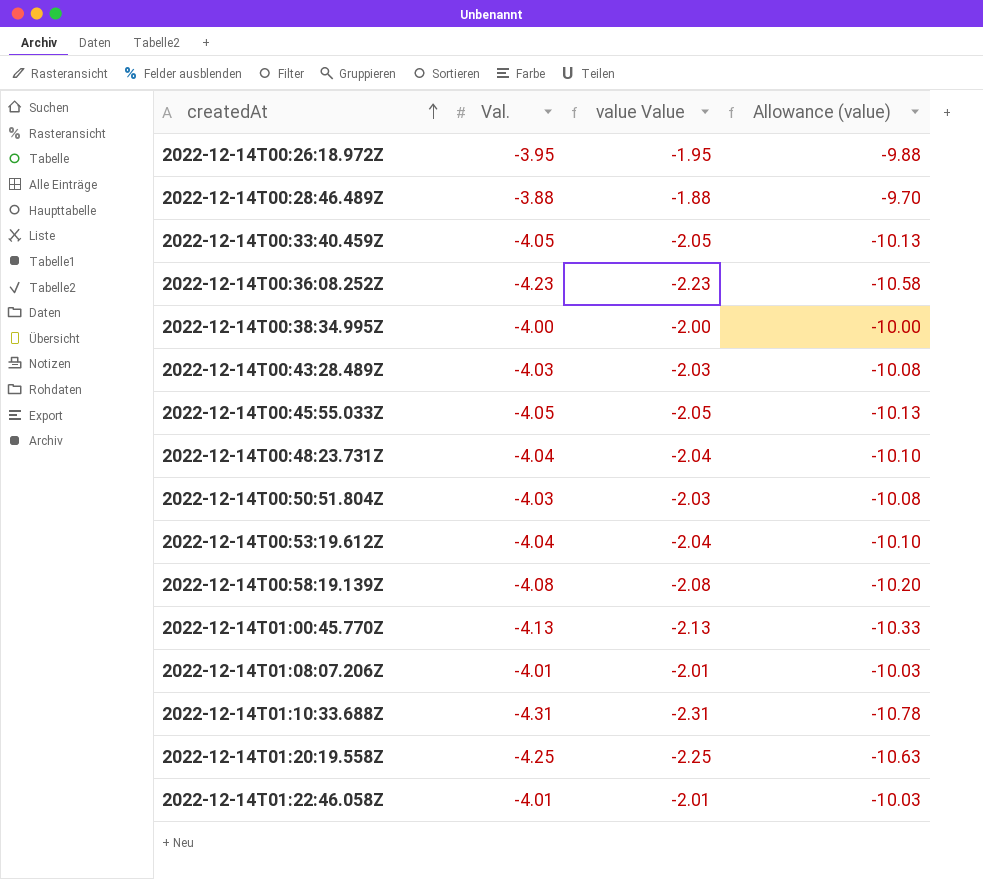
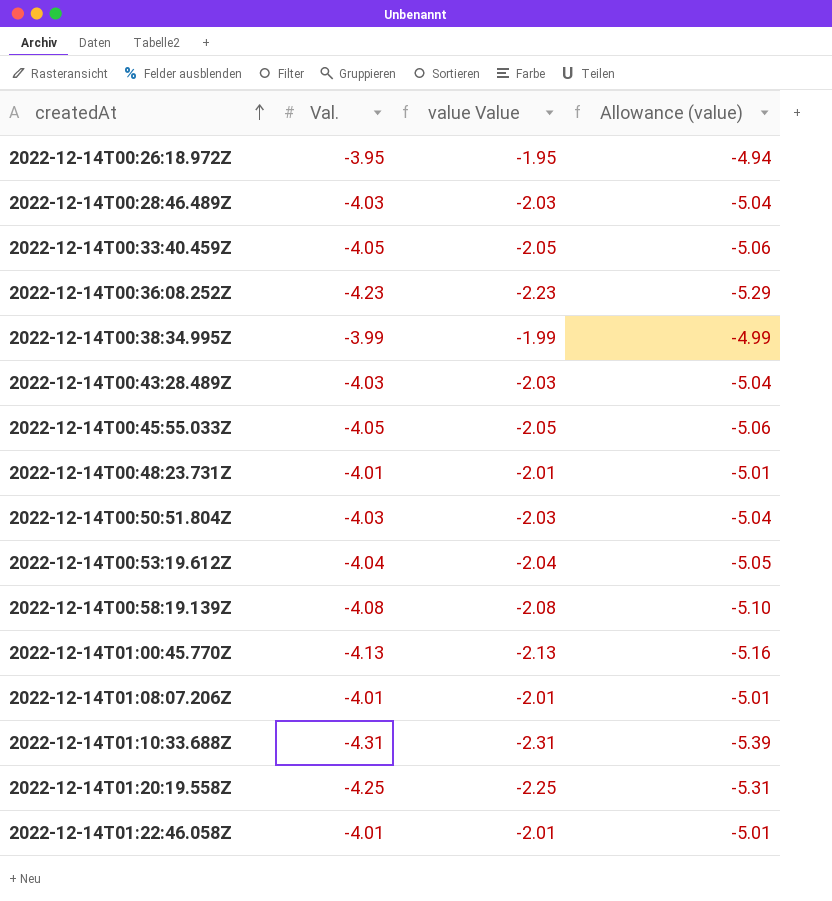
column Allowance (value) | formula: [Val.] * 2.5 -> [Val.] * 1.25
2022-12-14T00:28:46.489Z | Val.: -3.88 -> -4.03
2022-12-14T00:28:46.489Z | value Value: -1.88 -> -2.03
2022-12-14T00:38:34.995Z | Val.: -4.00 -> -3.99
2022-12-14T00:38:34.995Z | value Value: -2.00 -> -1.99
2022-12-14T00:48:23.731Z | Val.: -4.04 -> -4.01
2022-12-14T00:48:23.731Z | value Value: -2.04 -> -2.01

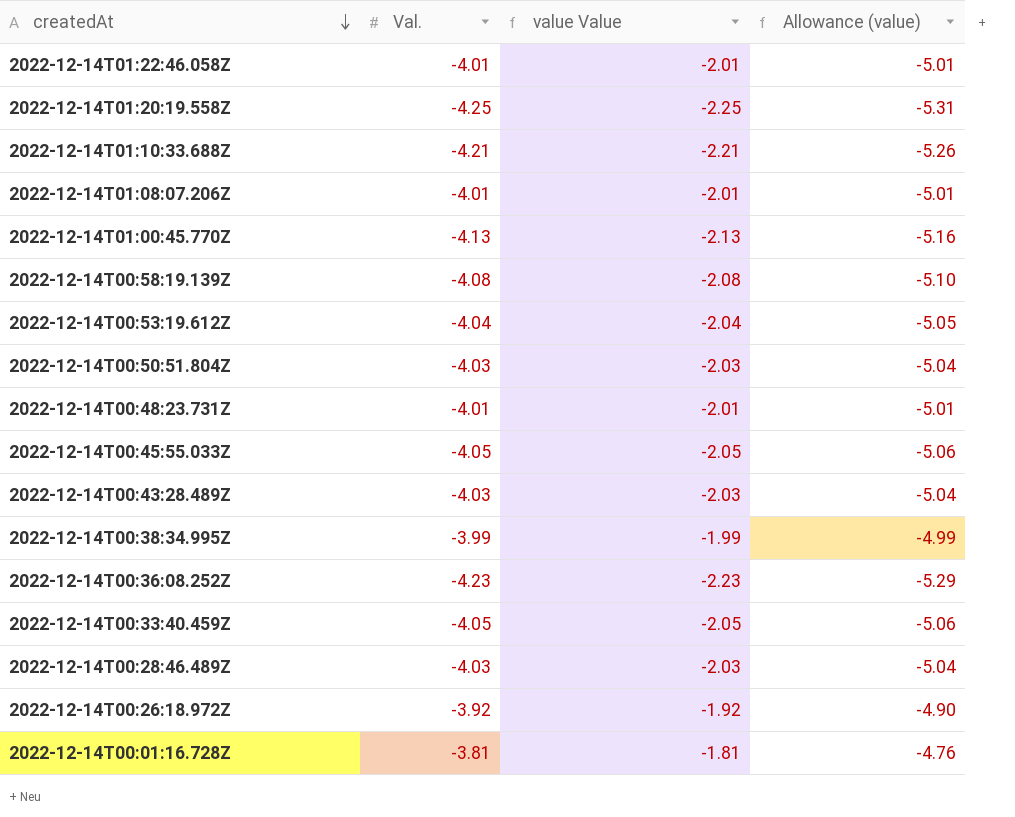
row order: createdAt ascending -> createdAt descending
2022-12-14T01:10:33.688Z | Val.: -4.31 -> -4.21
2022-12-14T01:10:33.688Z | value Value: -2.31 -> -2.21
2022-12-14T01:10:33.688Z | Allowance (value): -5.39 -> -5.26
2022-12-14T00:26:18.972Z | Val.: -3.95 -> -3.92
2022-12-14T00:26:18.972Z | value Value: -1.95 -> -1.92
2022-12-14T00:26:18.972Z | Allowance (value): -4.94 -> -4.90
row 2022-12-14T00:01:16.728Z: none -> -3.81 | -1.81 | -4.76

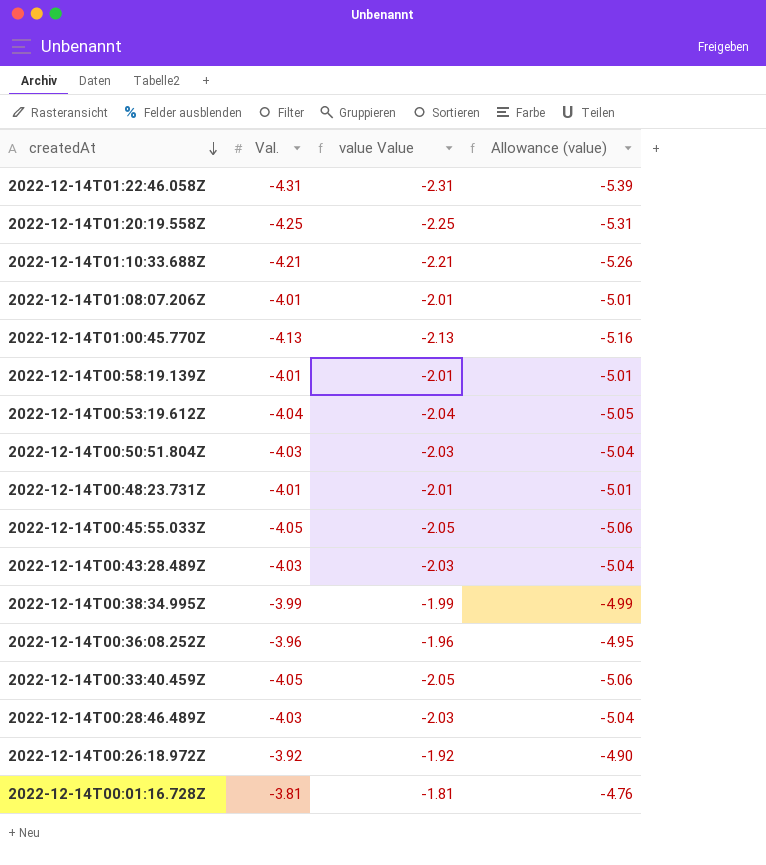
2022-12-14T01:22:46.058Z | Val.: -4.01 -> -4.31
2022-12-14T01:22:46.058Z | value Value: -2.01 -> -2.31
2022-12-14T01:22:46.058Z | Allowance (value): -5.01 -> -5.39
2022-12-14T00:58:19.139Z | Val.: -4.08 -> -4.01
2022-12-14T00:58:19.139Z | value Value: -2.08 -> -2.01
2022-12-14T00:58:19.139Z | Allowance (value): -5.10 -> -5.01
2022-12-14T00:36:08.252Z | Val.: -4.23 -> -3.96
2022-12-14T00:36:08.252Z | value Value: -2.23 -> -1.96
2022-12-14T00:36:08.252Z | Allowance (value): -5.29 -> -4.95

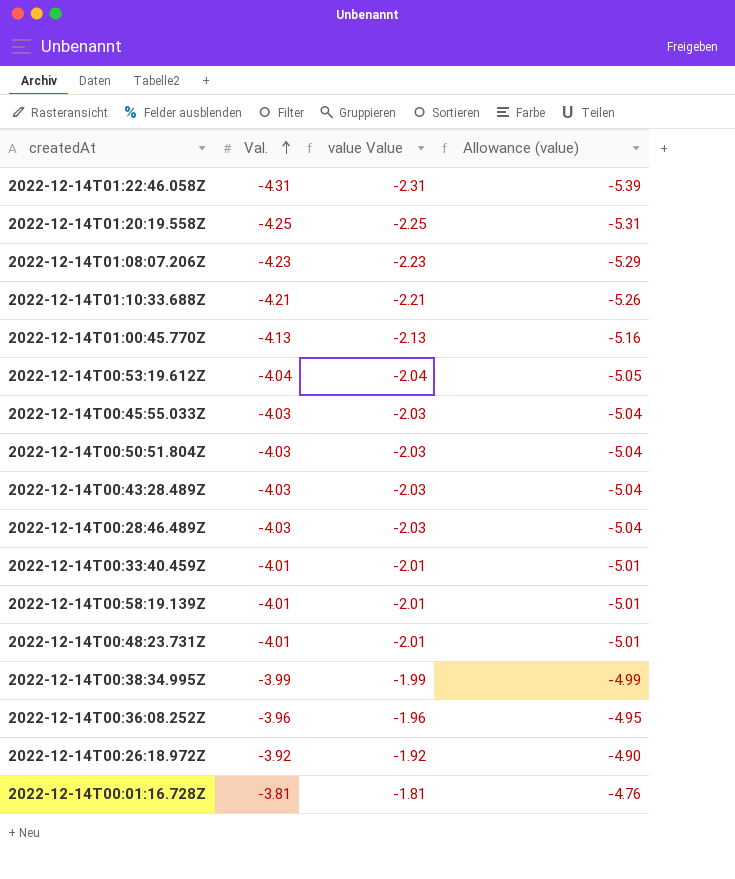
row order: createdAt descending -> Val. ascending
2022-12-14T01:08:07.206Z | Val.: -4.01 -> -4.23
2022-12-14T01:08:07.206Z | value Value: -2.01 -> -2.23
2022-12-14T01:08:07.206Z | Allowance (value): -5.01 -> -5.29
2022-12-14T00:45:55.033Z | Val.: -4.05 -> -4.03
2022-12-14T00:45:55.033Z | value Value: -2.05 -> -2.03
2022-12-14T00:45:55.033Z | Allowance (value): -5.06 -> -5.04
2022-12-14T00:33:40.459Z | Val.: -4.05 -> -4.01
2022-12-14T00:33:40.459Z | value Value: -2.05 -> -2.01
2022-12-14T00:33:40.459Z | Allowance (value): -5.06 -> -5.01

